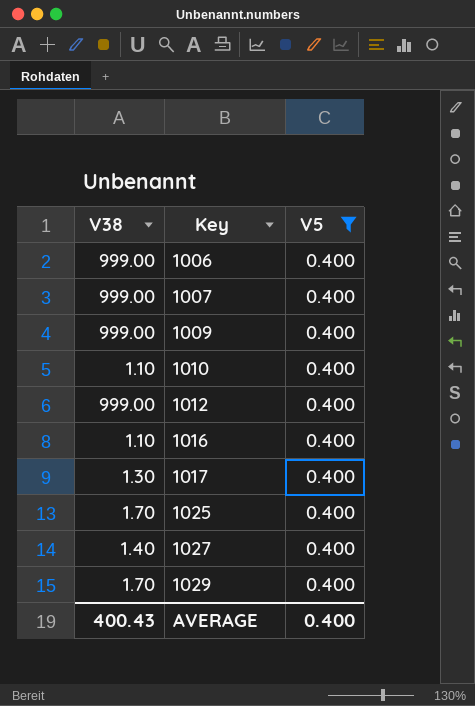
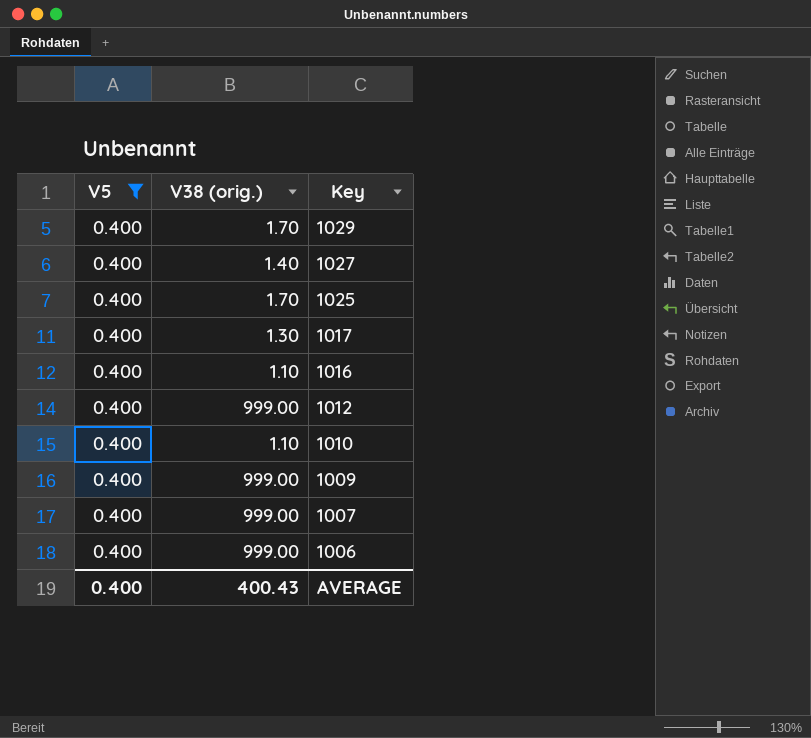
row order: Key ascending -> Key descending
column V5 | position: 3 -> 1
column name: V38 -> V38 (orig.)

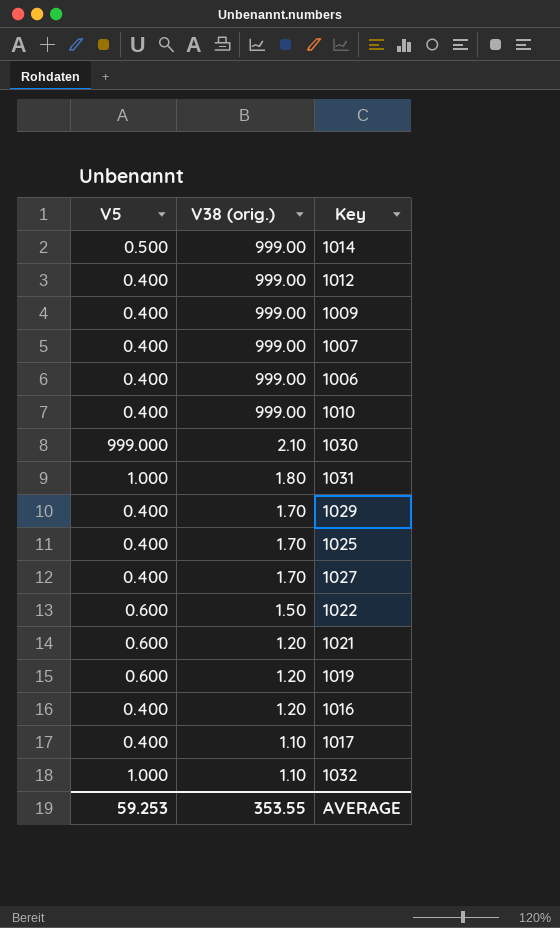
filter: V5 = 0.400 -> none
row order: Key descending -> V38 (orig.) descending
1010 | V38 (orig.): 1.10 -> 999.00
1027 | V38 (orig.): 1.40 -> 1.70
1016 | V38 (orig.): 1.10 -> 1.20
1017 | V38 (orig.): 1.30 -> 1.10
AVERAGE | V5: 0.400 -> 59.253
AVERAGE | V38 (orig.): 400.43 -> 353.55

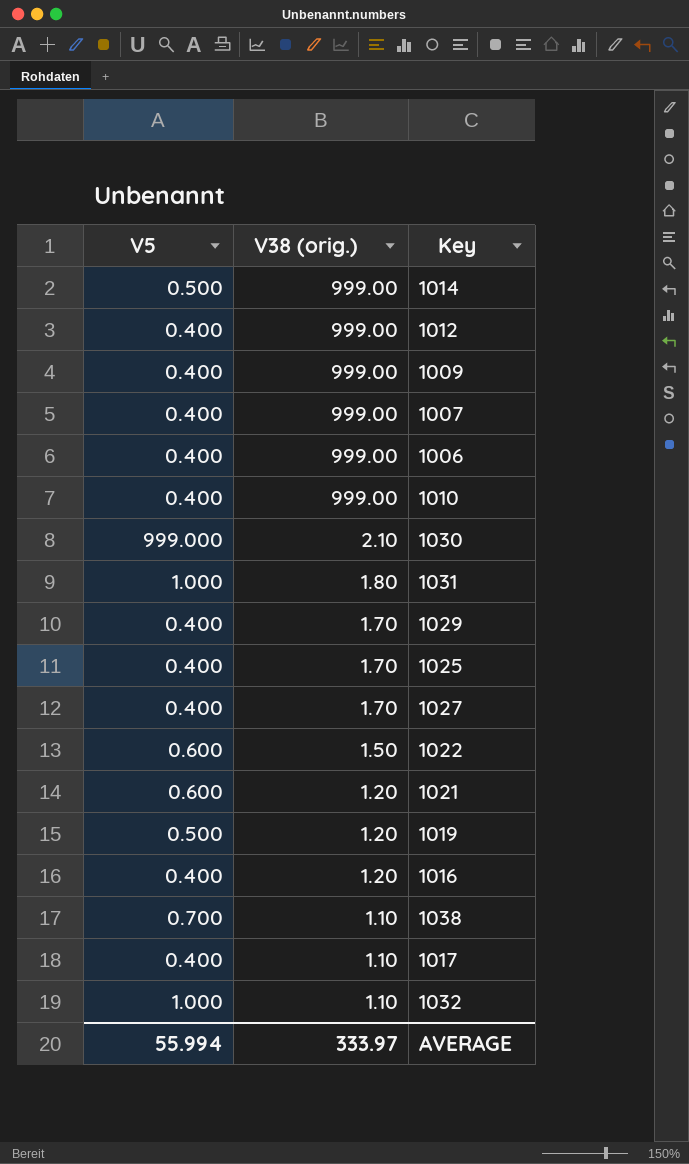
1019 | V5: 0.600 -> 0.500
row 1038: none -> 0.700 | 1.10
AVERAGE | V5: 59.253 -> 55.994
AVERAGE | V38 (orig.): 353.55 -> 333.97

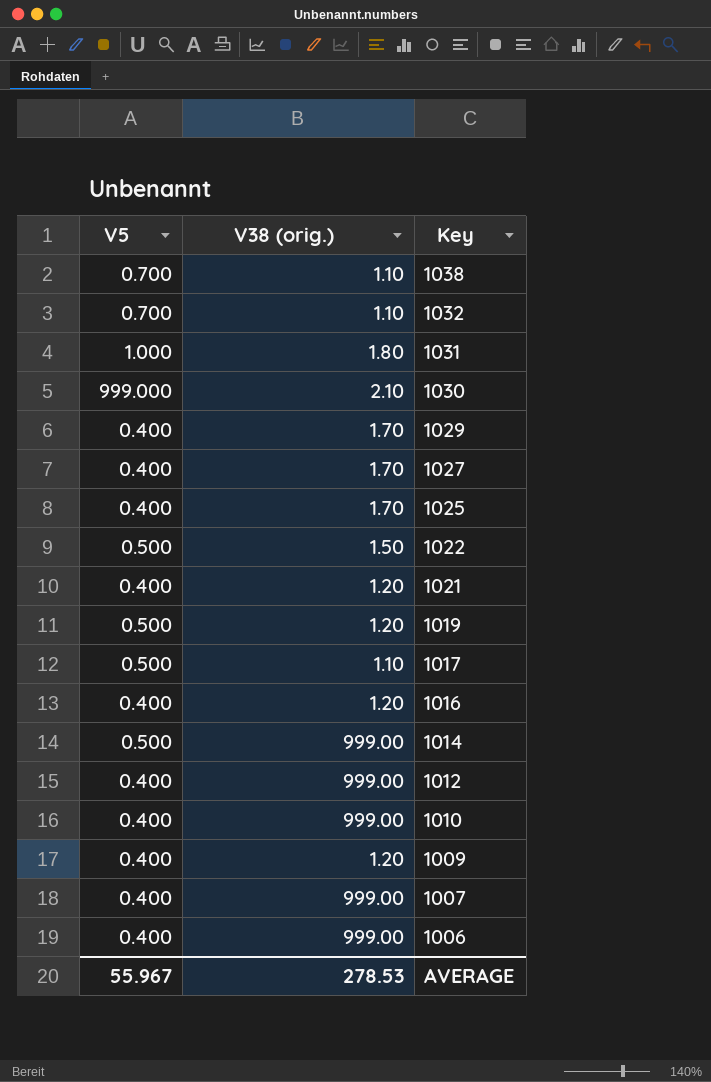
row order: V38 (orig.) descending -> Key descending
1032 | V5: 1.000 -> 0.700
1022 | V5: 0.600 -> 0.500
1021 | V5: 0.600 -> 0.400
1017 | V5: 0.400 -> 0.500
1009 | V38 (orig.): 999.00 -> 1.20
AVERAGE | V5: 55.994 -> 55.967
AVERAGE | V38 (orig.): 333.97 -> 278.53

